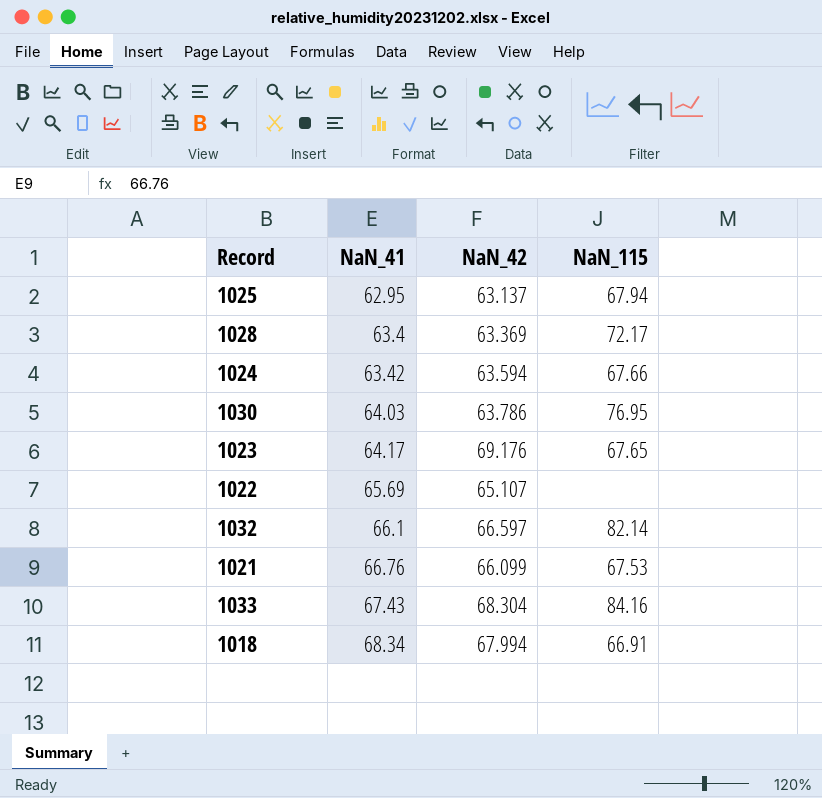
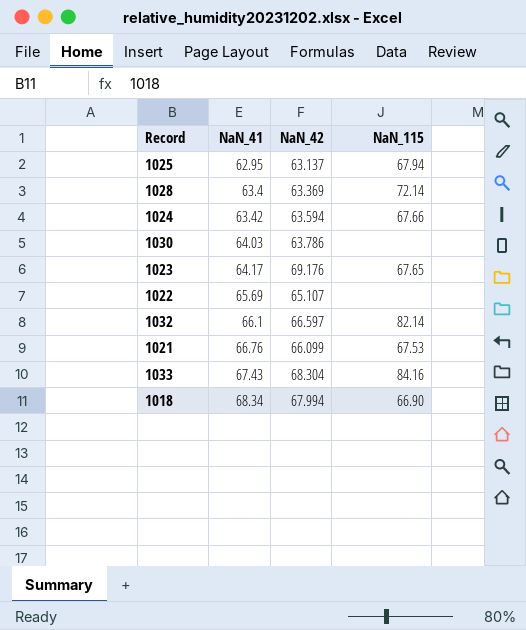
1028 | NaN_115: 72.17 -> 72.14
1030 | NaN_115: 76.95 -> none
1018 | NaN_115: 66.91 -> 66.90

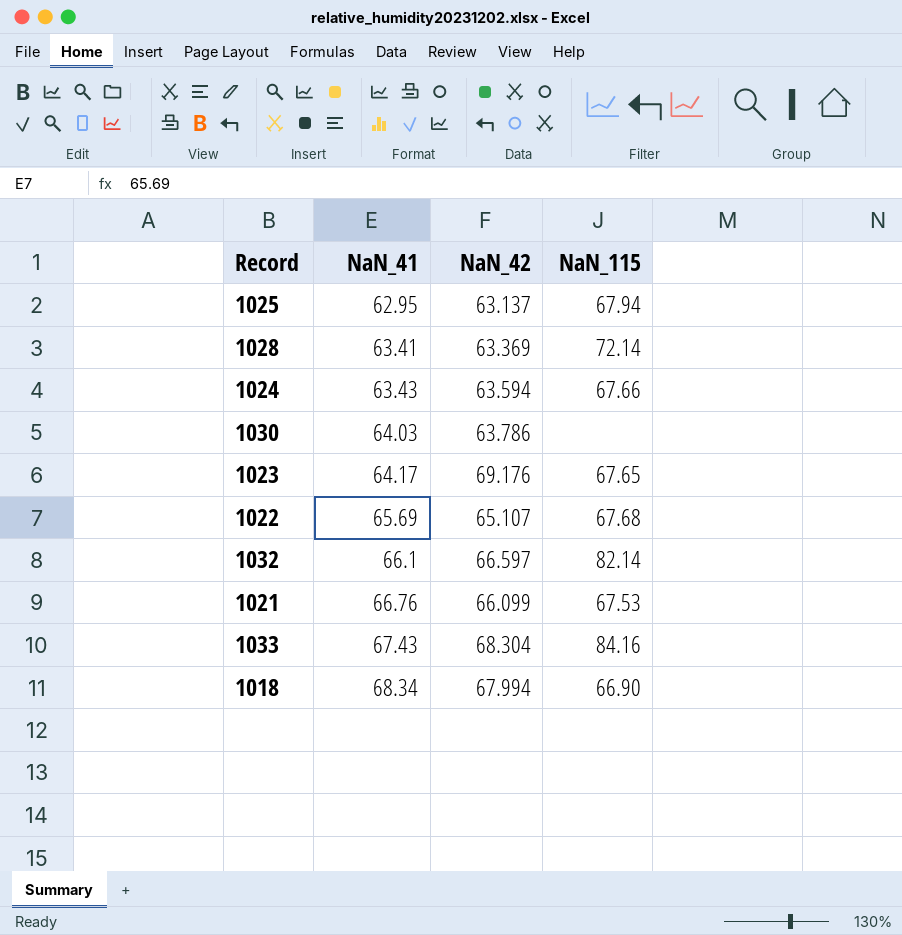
1028 | NaN_41: 63.4 -> 63.41
1024 | NaN_41: 63.42 -> 63.43
1022 | NaN_115: none -> 67.68

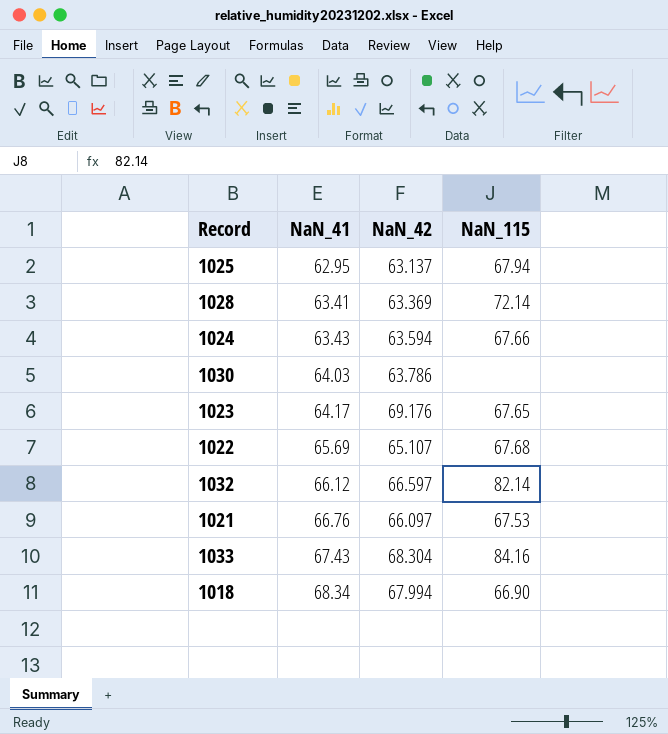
1032 | NaN_41: 66.1 -> 66.12
1021 | NaN_42: 66.099 -> 66.097

